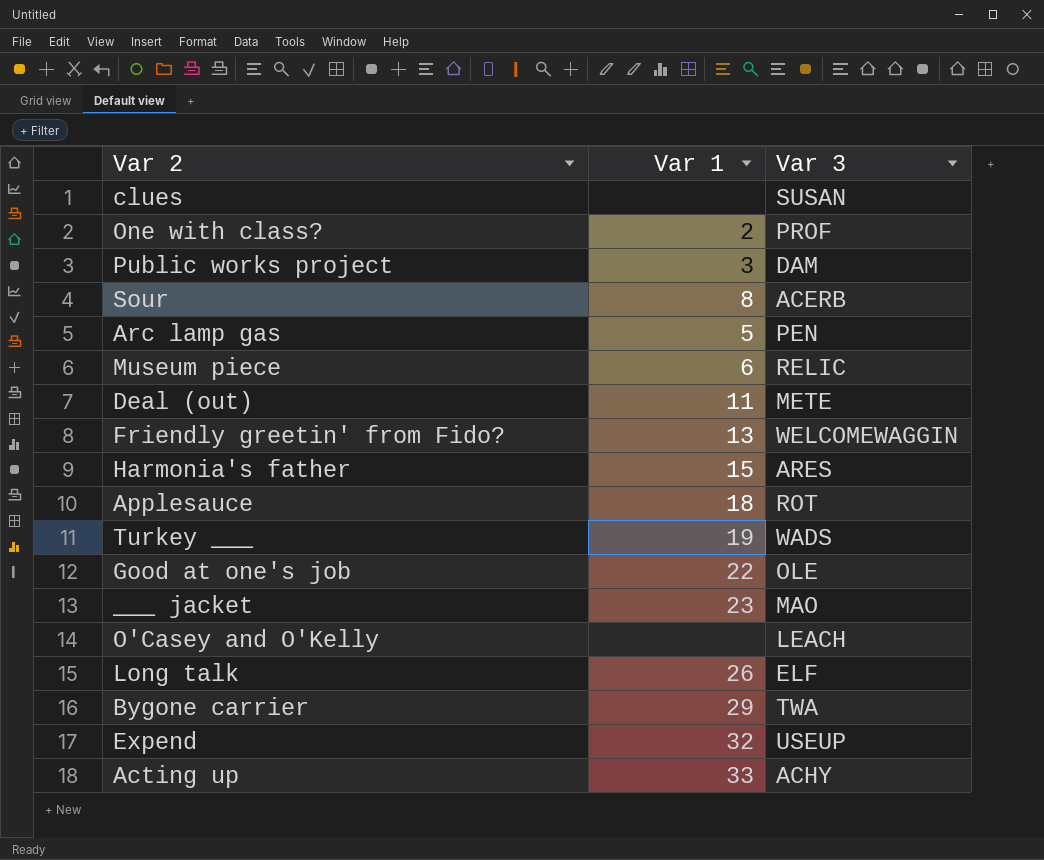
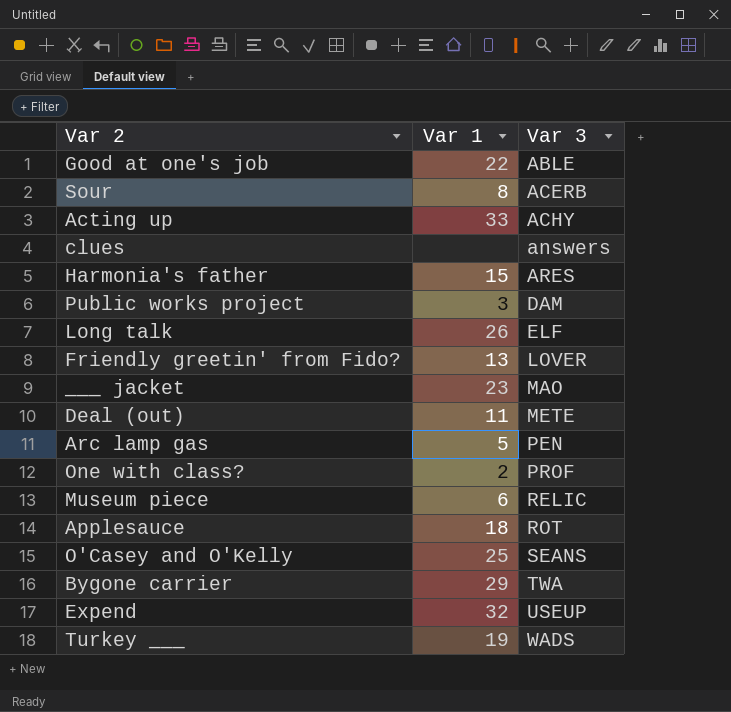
row order: none -> Var 3 ascending
Good at one's job | Var 3: OLE -> ABLE
clues | Var 3: SUSAN -> answers
Friendly greetin' from Fido? | Var 3: WELCOMEWAGGIN -> LOVER
O'Casey and O'Kelly | Var 1: none -> 25
O'Casey and O'Kelly | Var 3: LEACH -> SEANS

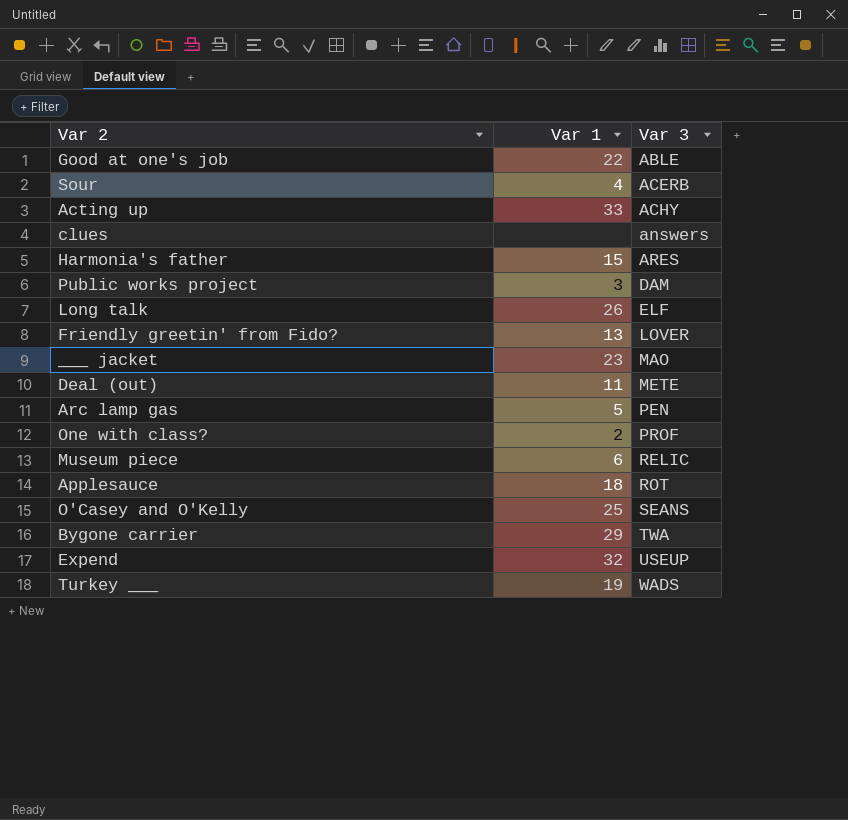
Sour | Var 1: 8 -> 4

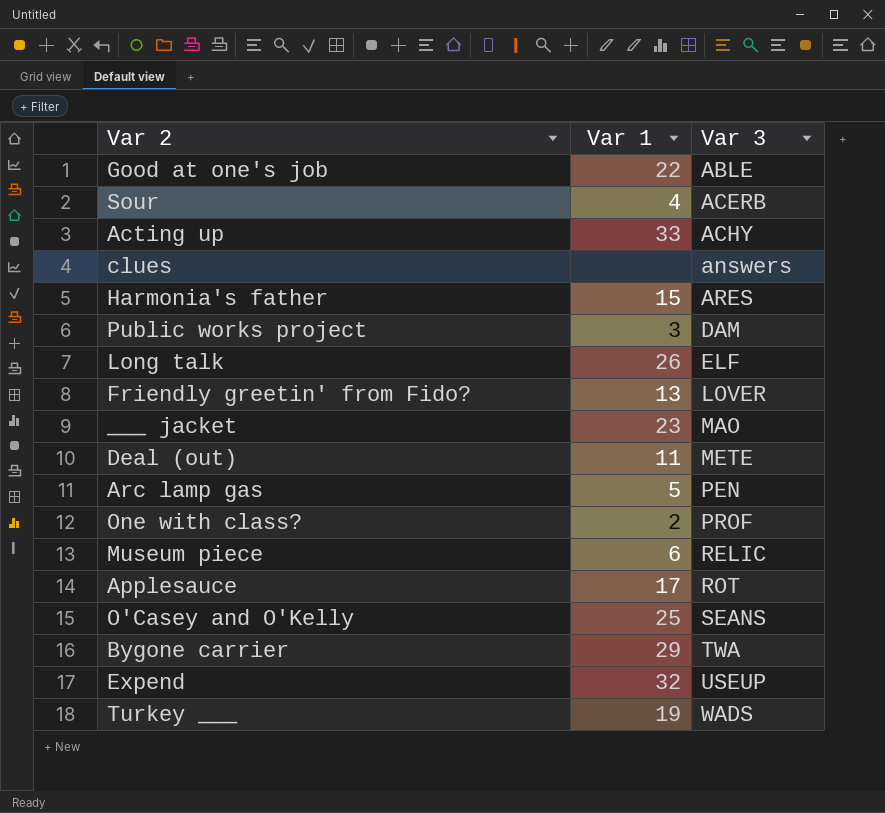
Applesauce | Var 1: 18 -> 17

